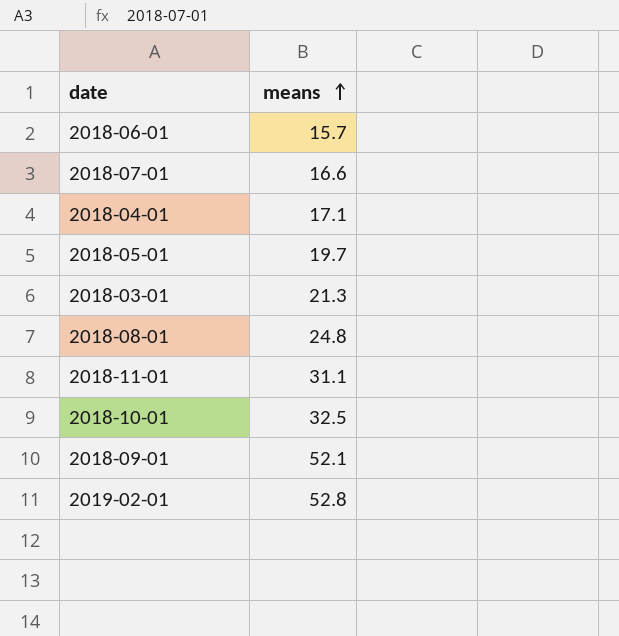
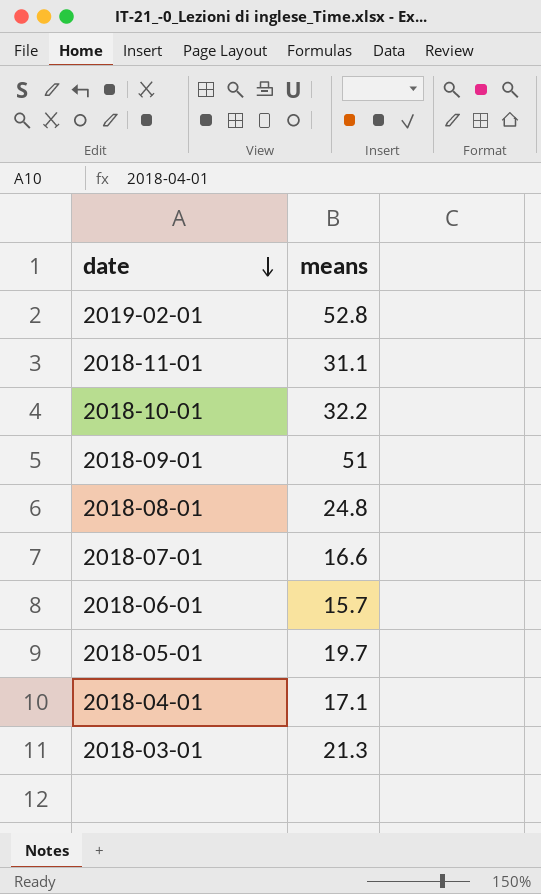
row order: means ascending -> date descending
2018-10-01 | means: 32.5 -> 32.2
2018-09-01 | means: 52.1 -> 51

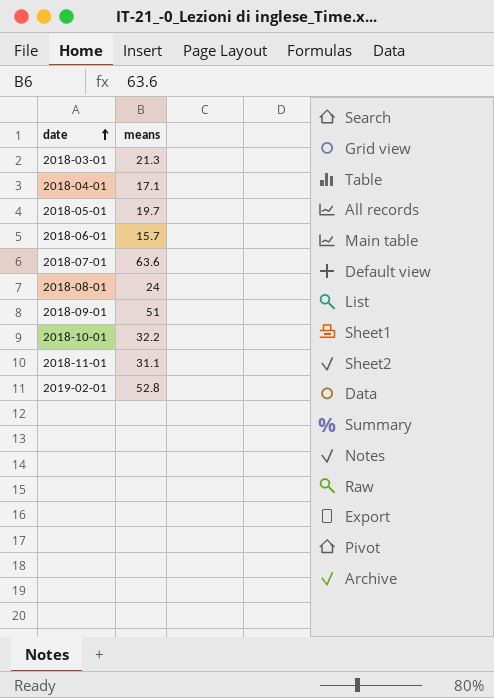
row order: date descending -> date ascending
2018-07-01 | means: 16.6 -> 63.6
2018-08-01 | means: 24.8 -> 24

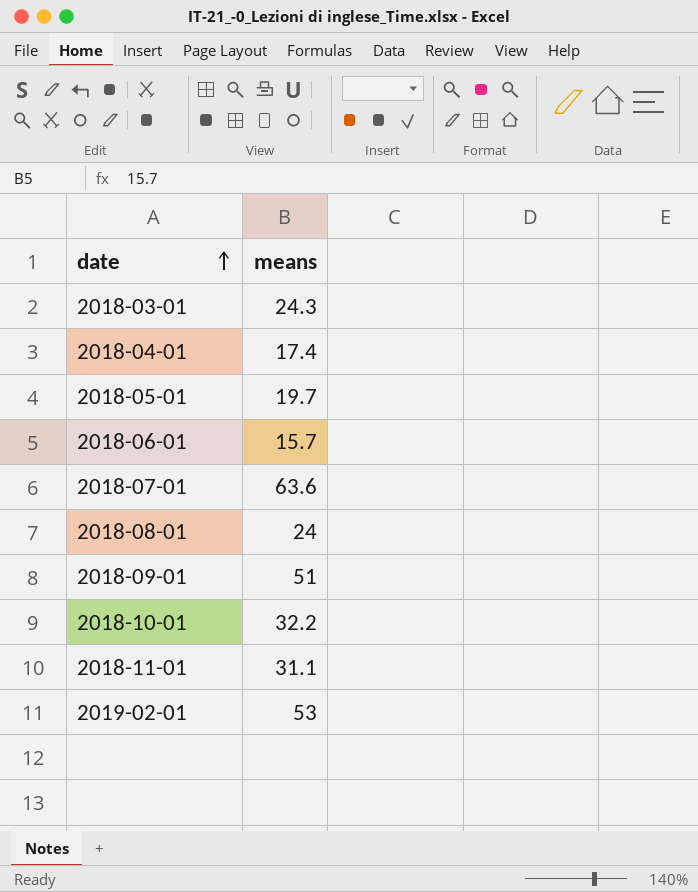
2018-03-01 | means: 21.3 -> 24.3
2018-04-01 | means: 17.1 -> 17.4
2019-02-01 | means: 52.8 -> 53

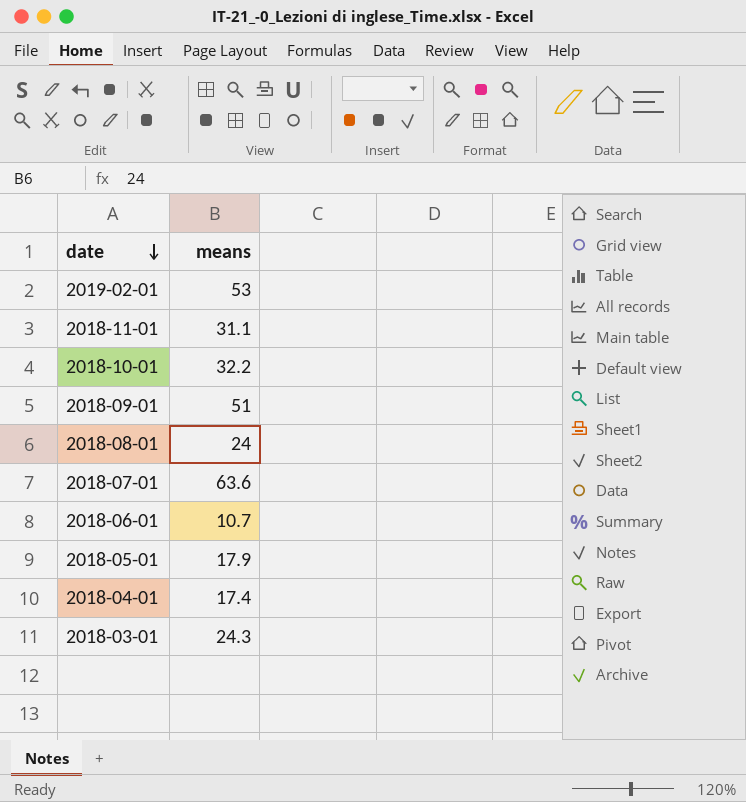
row order: date ascending -> date descending
2018-06-01 | means: 15.7 -> 10.7
2018-05-01 | means: 19.7 -> 17.9

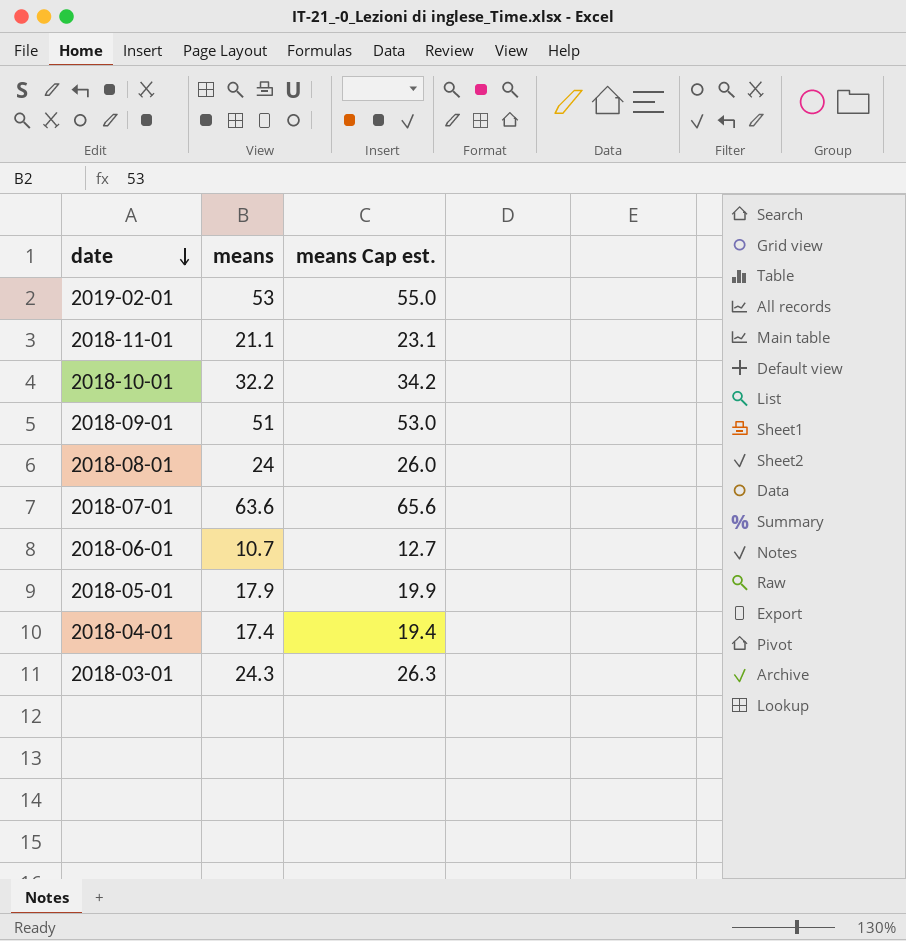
column means Cap est. | formula: none -> [means] + 2
2018-11-01 | means: 31.1 -> 21.1

